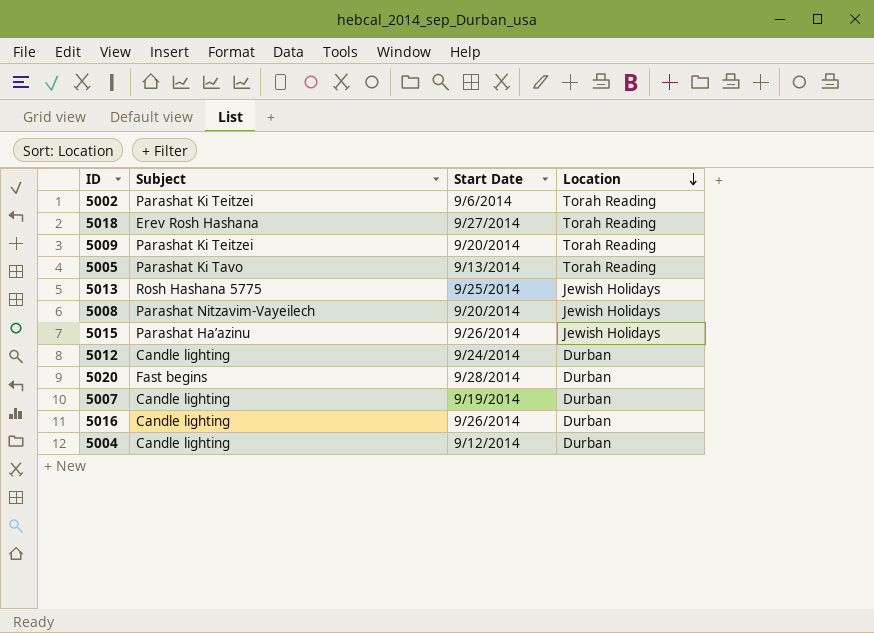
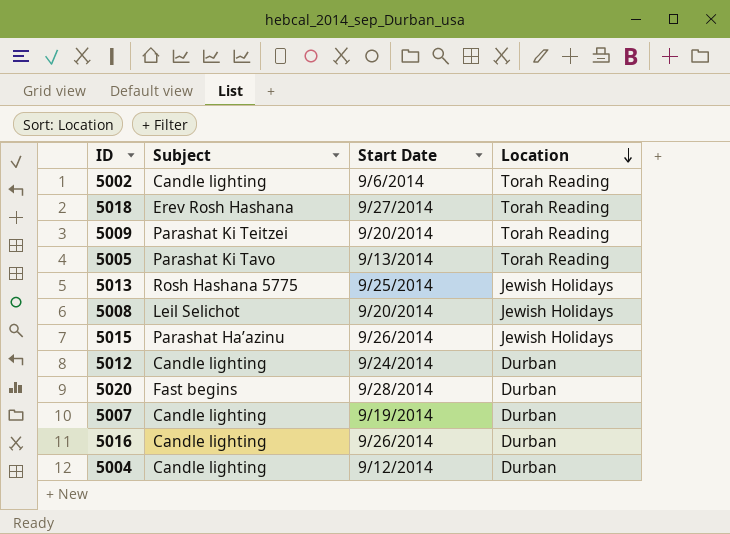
5002 | Subject: Parashat Ki Teitzei -> Candle lighting
5008 | Subject: Parashat Nitzavim-Vayeilech -> Leil Selichot

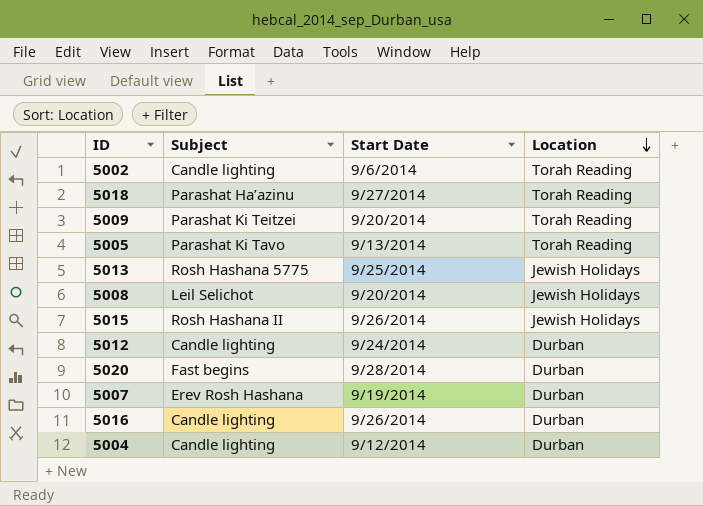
5018 | Subject: Erev Rosh Hashana -> Parashat Ha’azinu
5015 | Subject: Parashat Ha’azinu -> Rosh Hashana II
5007 | Subject: Candle lighting -> Erev Rosh Hashana

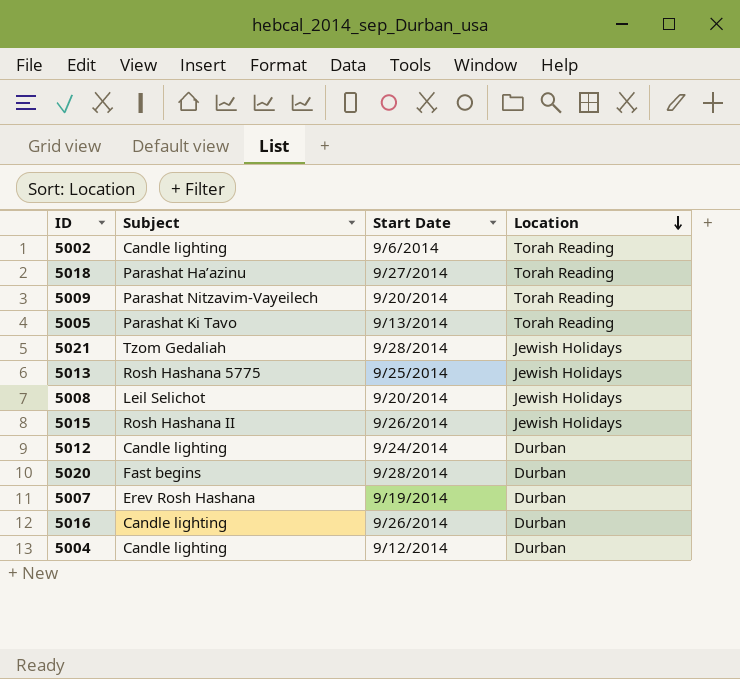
5009 | Subject: Parashat Ki Teitzei -> Parashat Nitzavim-Vayeilech
row 5021: none -> Tzom Gedaliah | 9/28/2014 | Jewish Holidays

